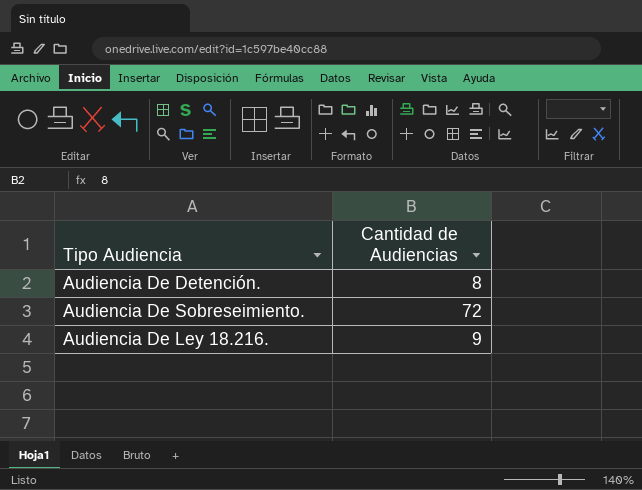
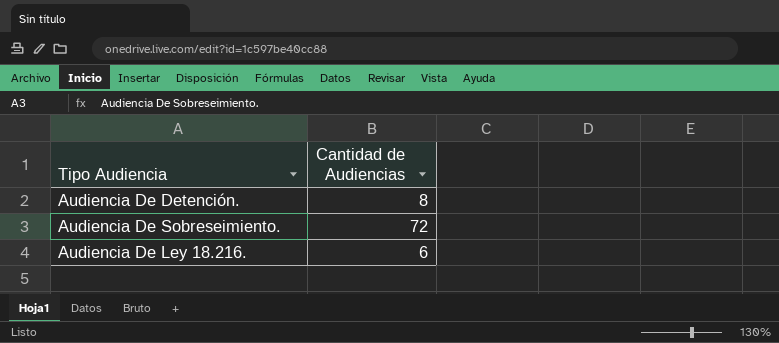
Audiencia De Ley 18.216. | Cantidad de Audiencias: 9 -> 6

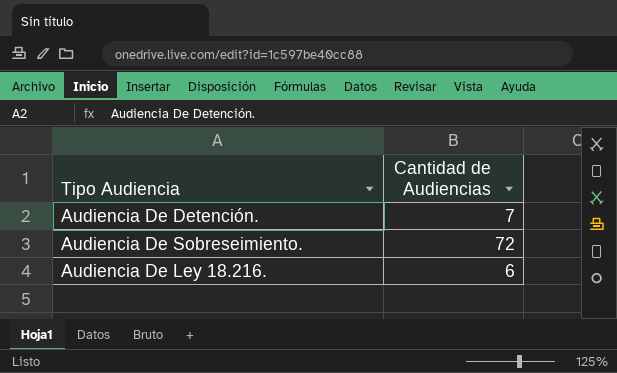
Audiencia De Detención. | Cantidad de Audiencias: 8 -> 7

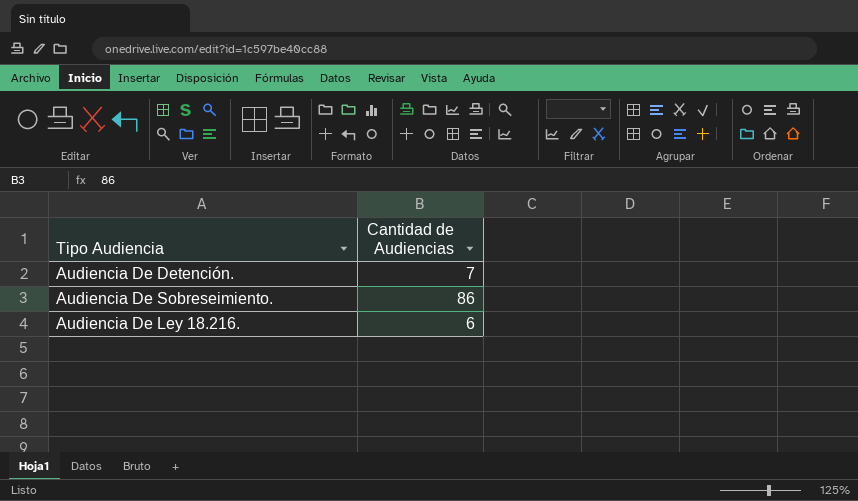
Audiencia De Sobreseimiento. | Cantidad de Audiencias: 72 -> 86

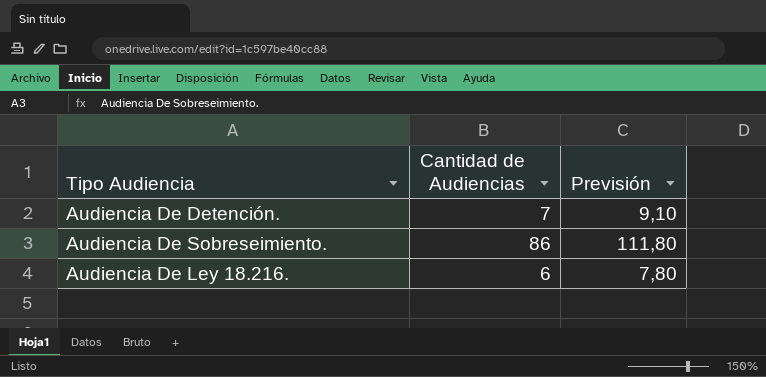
column Previsión | formula: none -> [Cantidad de Audiencias] * 1,3

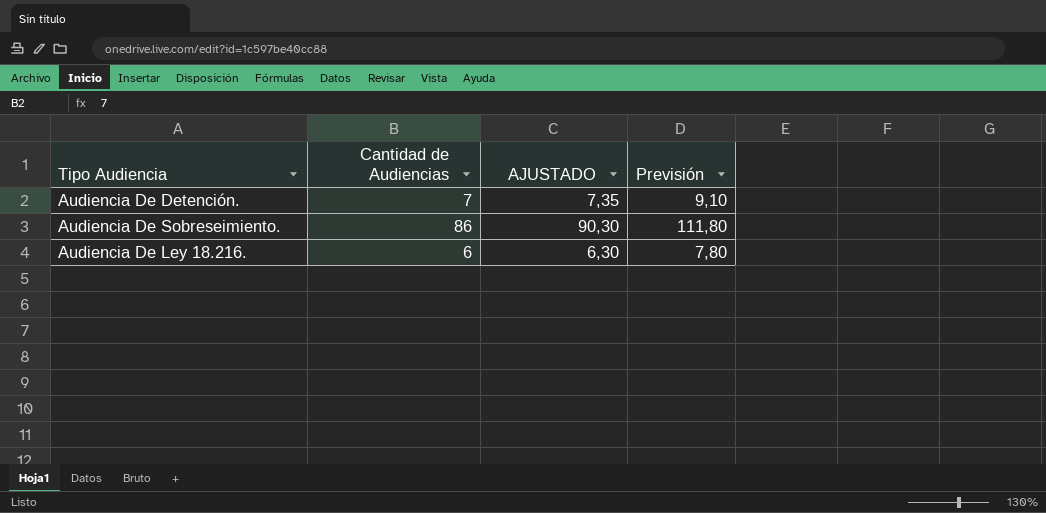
column AJUSTADO | formula: none -> [Cantidad de Audiencias] * 1,05

